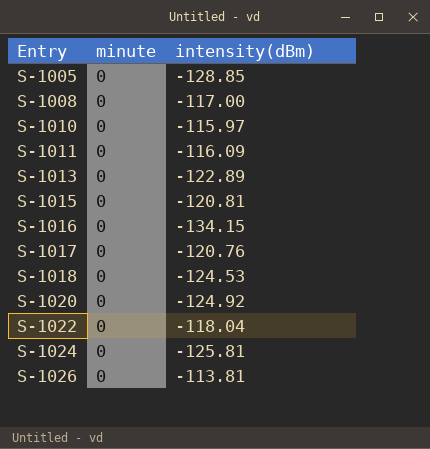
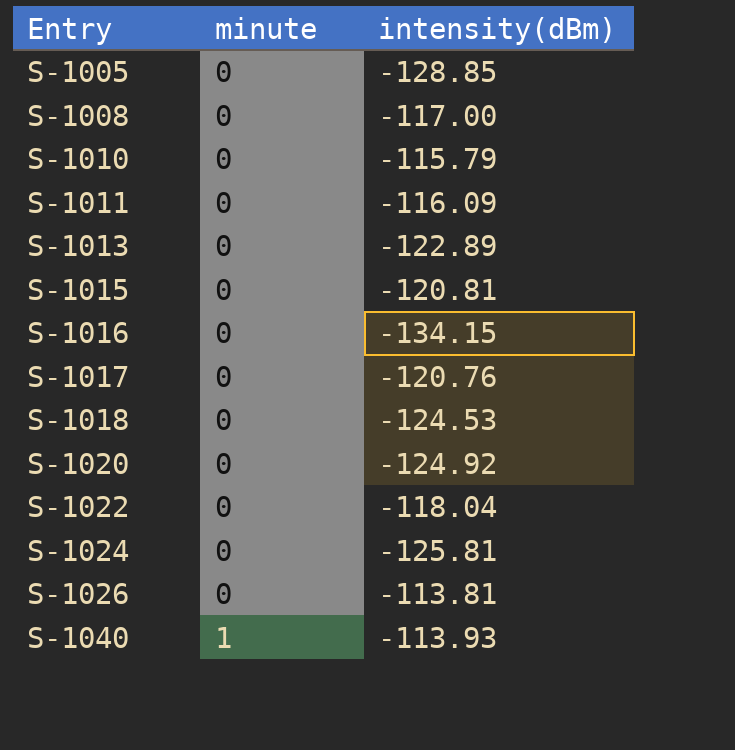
S-1010 | intensity(dBm): -115.97 -> -115.79
row S-1040: none -> 1 | -113.93

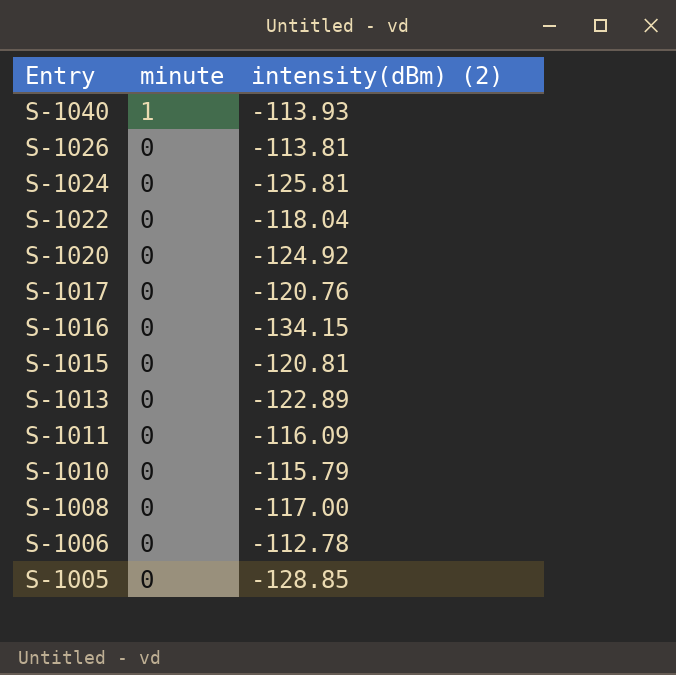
row order: Entry ascending -> Entry descending
column name: intensity(dBm) -> intensity(dBm) (2)
row S-1018: 0 | -124.53 -> none
row S-1006: none -> 0 | -112.78

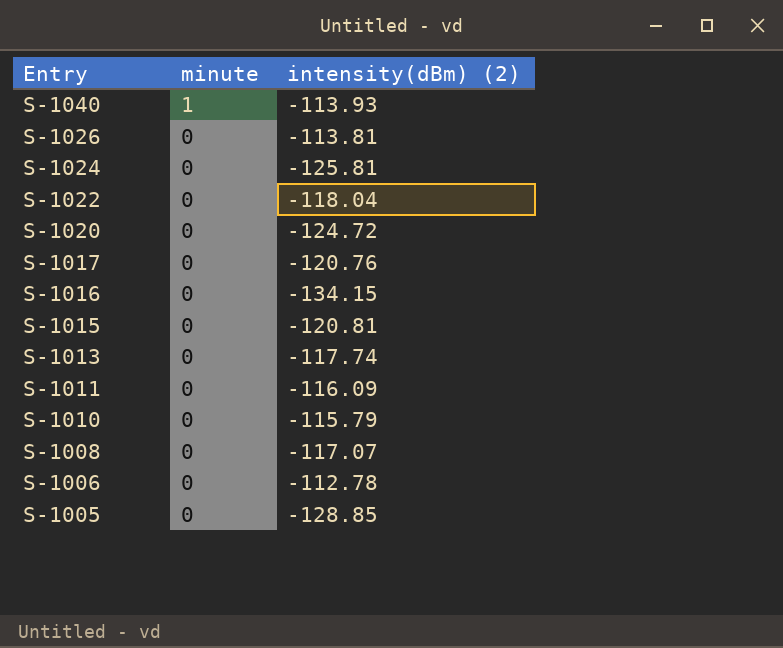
S-1020 | intensity(dBm) (2): -124.92 -> -124.72
S-1013 | intensity(dBm) (2): -122.89 -> -117.74
S-1008 | intensity(dBm) (2): -117.00 -> -117.07

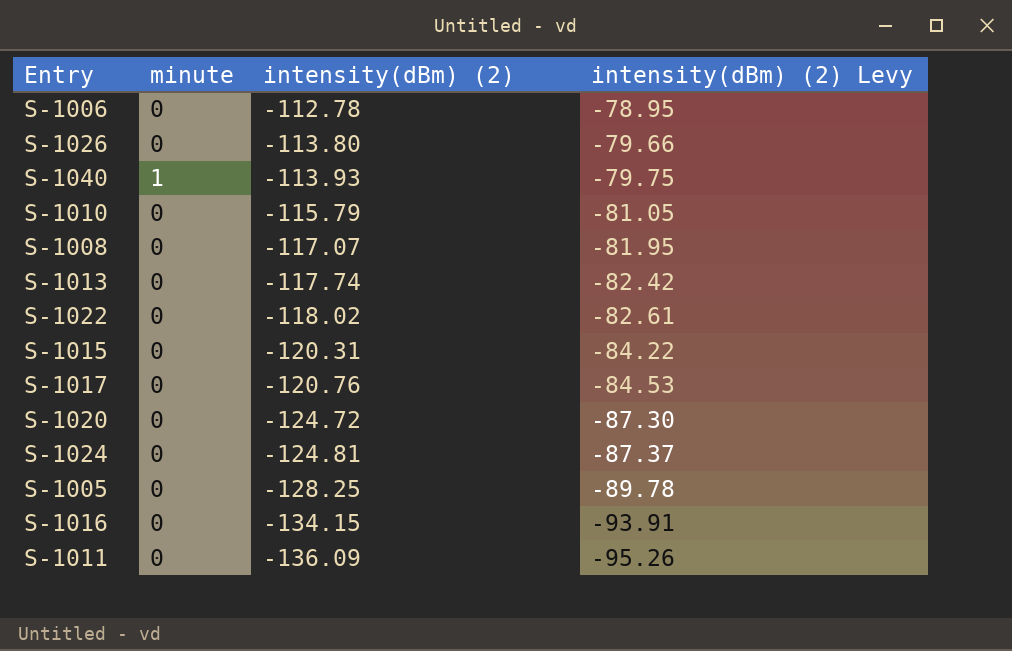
row order: Entry descending -> intensity(dBm) (2) descending
column intensity(dBm) (2) Levy | formula: none -> [intensity(dBm) (2)] * 0.7
S-1026 | intensity(dBm) (2): -113.81 -> -113.80
S-1022 | intensity(dBm) (2): -118.04 -> -118.02
S-1015 | intensity(dBm) (2): -120.81 -> -120.31
S-1024 | intensity(dBm) (2): -125.81 -> -124.81
S-1005 | intensity(dBm) (2): -128.85 -> -128.25
S-1011 | intensity(dBm) (2): -116.09 -> -136.09

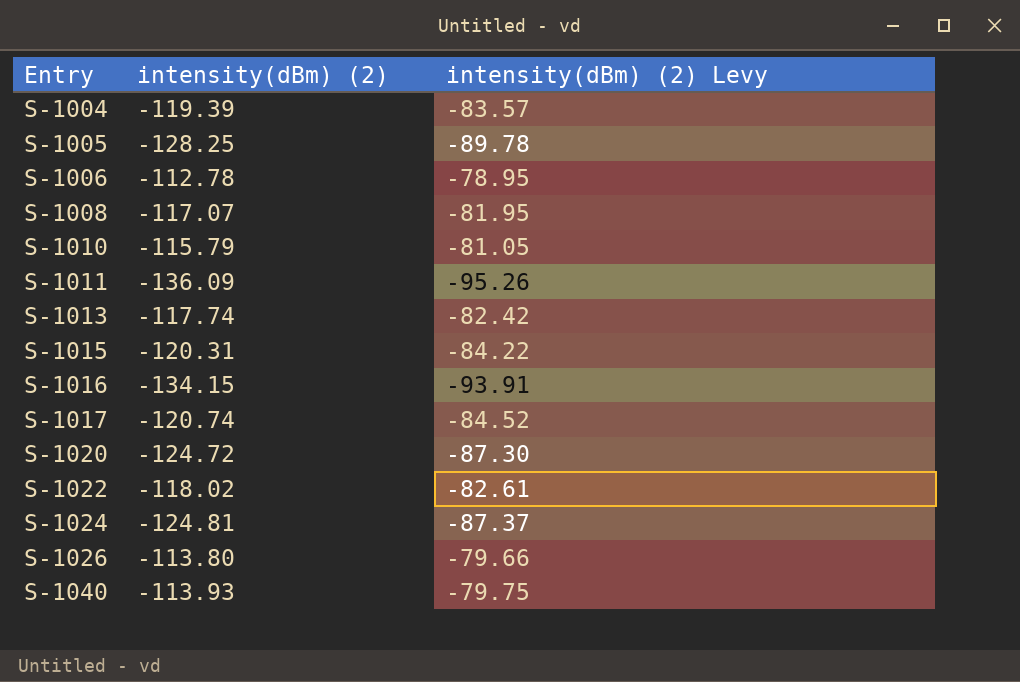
row order: intensity(dBm) (2) descending -> Entry ascending
column minute | position: 2 -> none
row S-1004: none -> -119.39 | -83.57
S-1017 | intensity(dBm) (2): -120.76 -> -120.74
S-1017 | intensity(dBm) (2) Levy: -84.53 -> -84.52

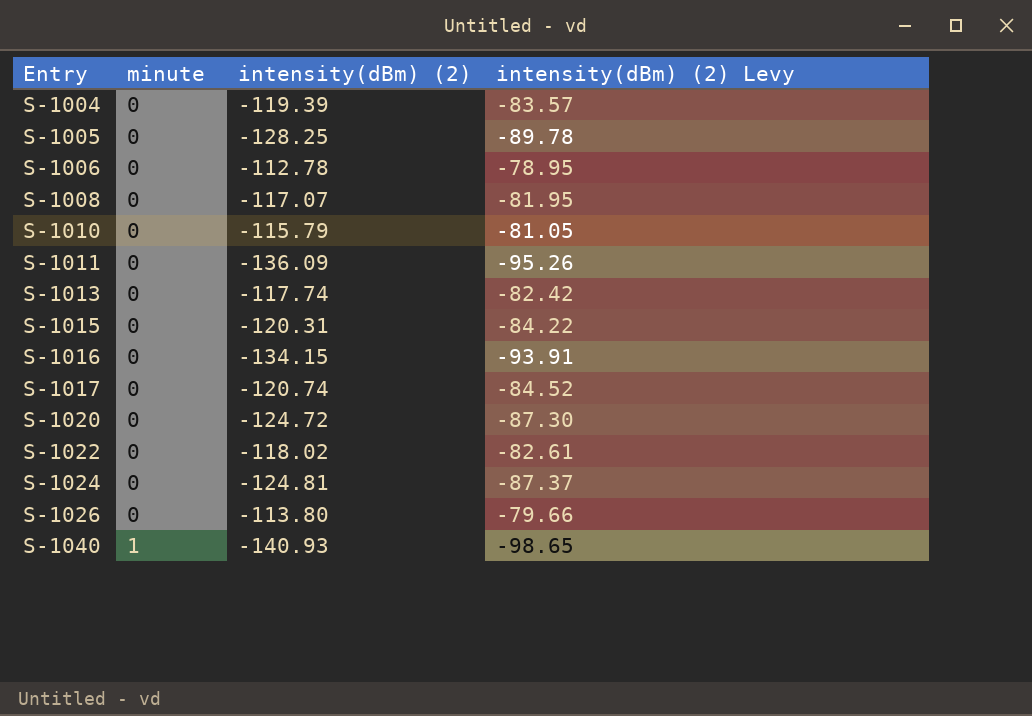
column minute | position: none -> 2
S-1040 | intensity(dBm) (2): -113.93 -> -140.93
S-1040 | intensity(dBm) (2) Levy: -79.75 -> -98.65

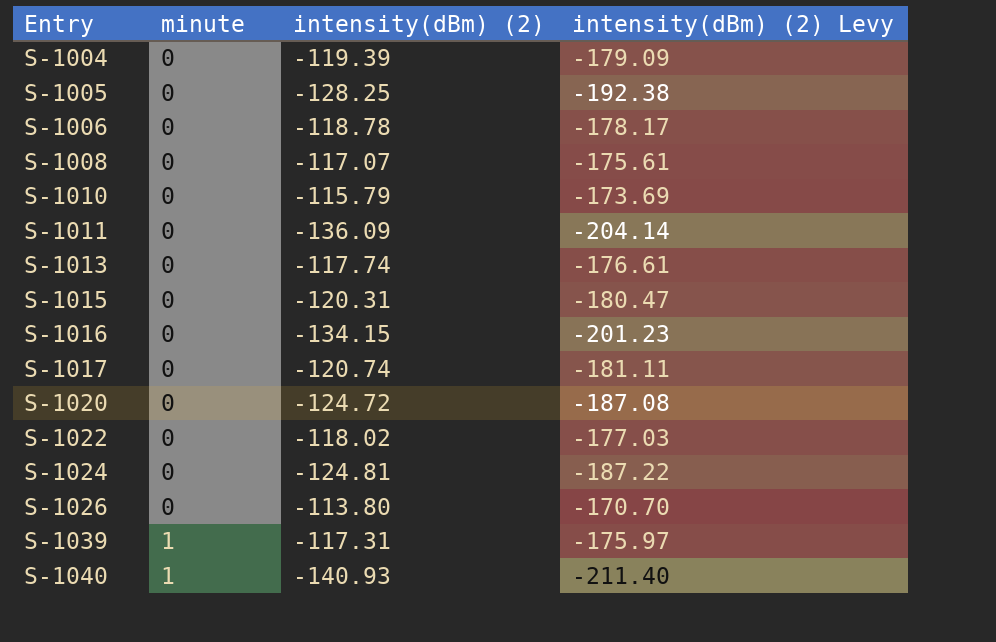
column intensity(dBm) (2) Levy | formula: [intensity(dBm) (2)] * 0.7 -> [intensity(dBm) (2)] * 1.5
S-1006 | intensity(dBm) (2): -112.78 -> -118.78
row S-1039: none -> 1 | -117.31 | -175.97

